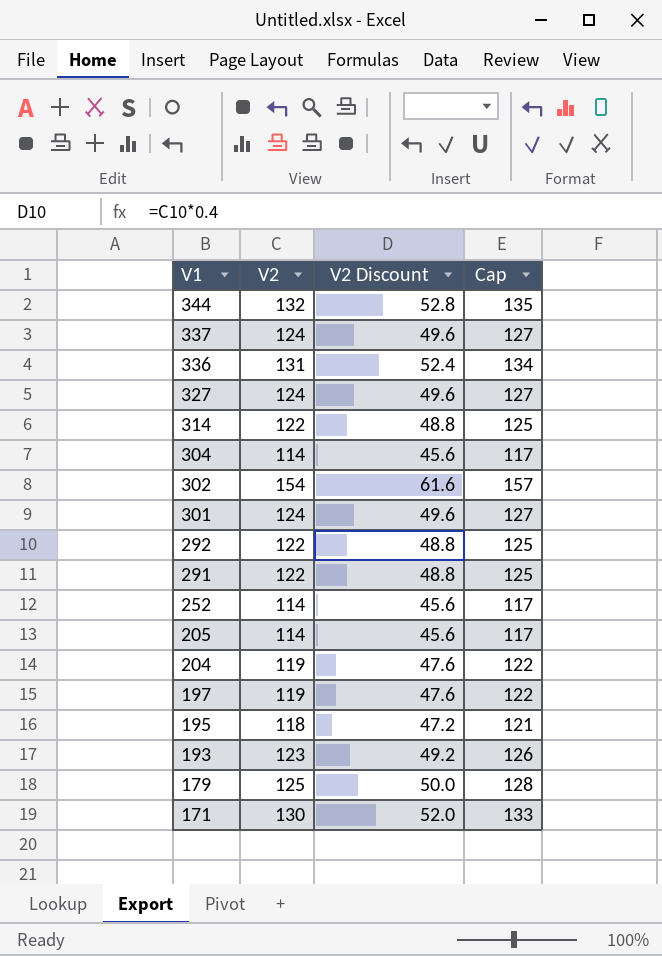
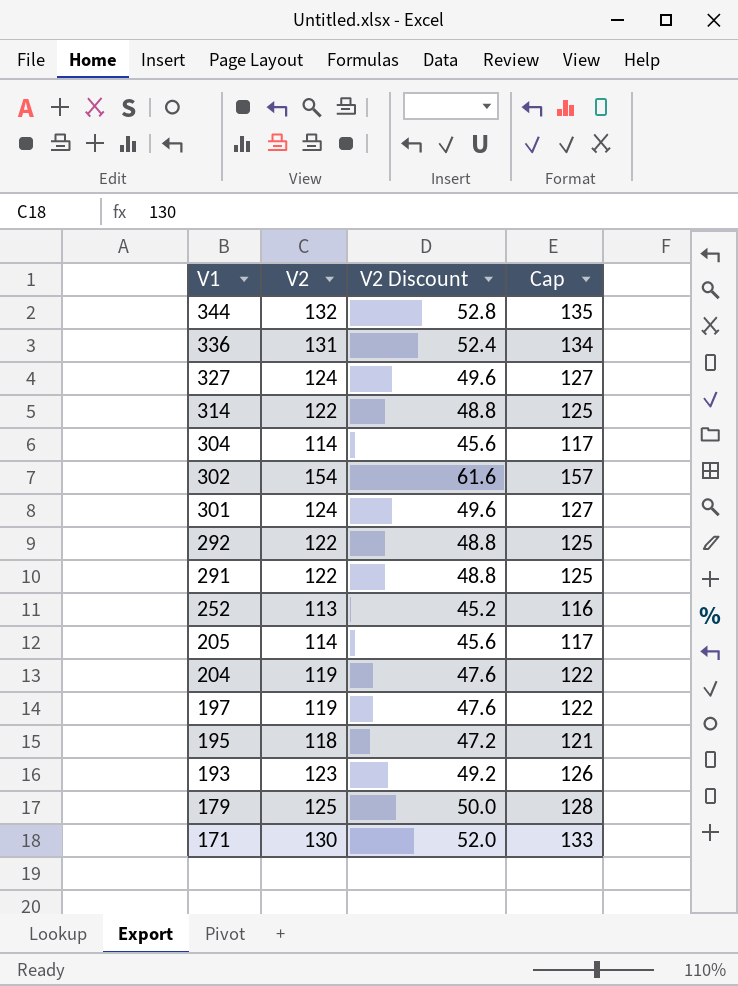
row 337: 124 | 49.6 | 127 -> none
252 | V2: 114 -> 113
252 | V2 Discount: 45.6 -> 45.2
252 | Cap: 117 -> 116

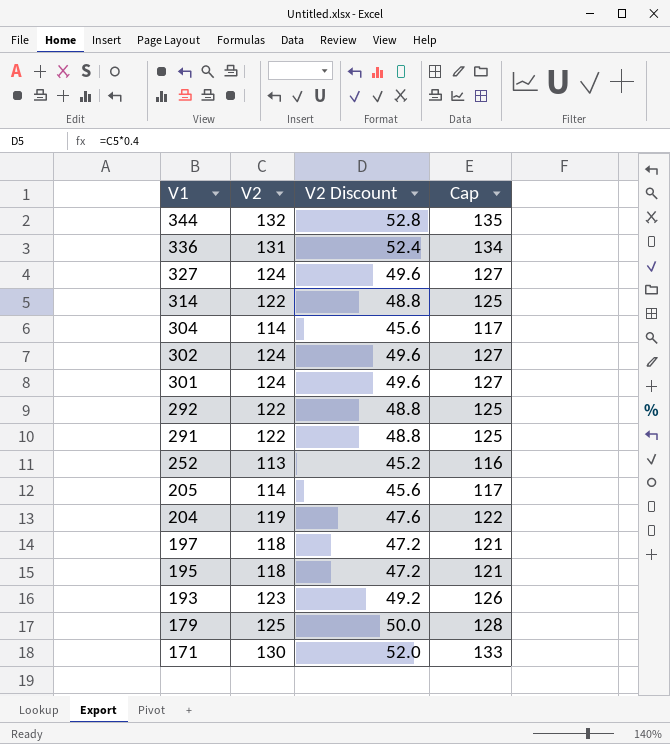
302 | V2: 154 -> 124
302 | V2 Discount: 61.6 -> 49.6
302 | Cap: 157 -> 127
197 | V2: 119 -> 118
197 | V2 Discount: 47.6 -> 47.2
197 | Cap: 122 -> 121

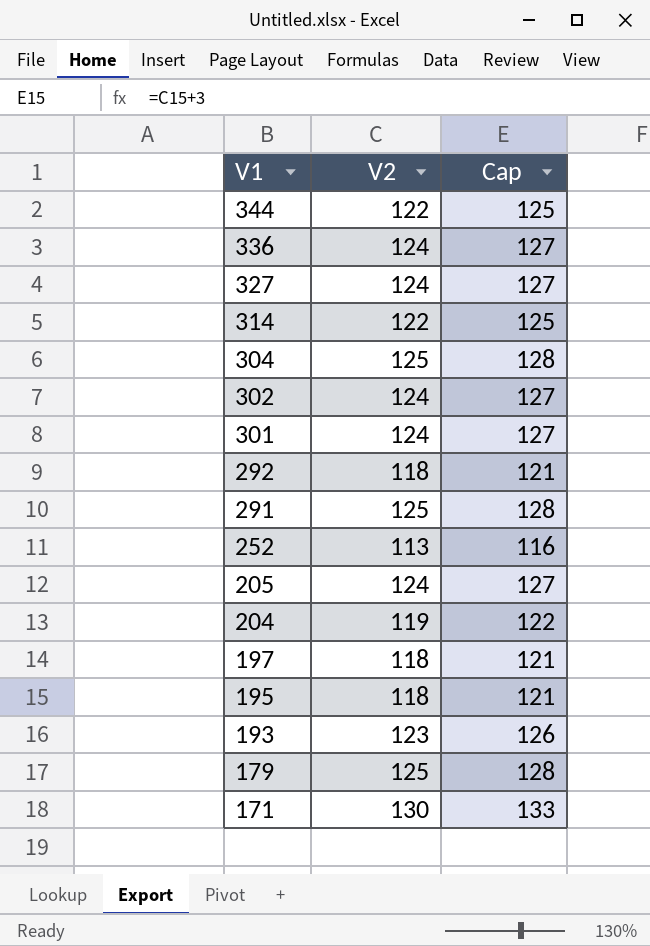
column V2 Discount | formula: [V2] * 0.4 -> none
344 | V2: 132 -> 122
344 | Cap: 135 -> 125
336 | V2: 131 -> 124
336 | Cap: 134 -> 127
304 | V2: 114 -> 125
304 | Cap: 117 -> 128
292 | V2: 122 -> 118
292 | Cap: 125 -> 121
291 | V2: 122 -> 125
291 | Cap: 125 -> 128
205 | V2: 114 -> 124
205 | Cap: 117 -> 127

